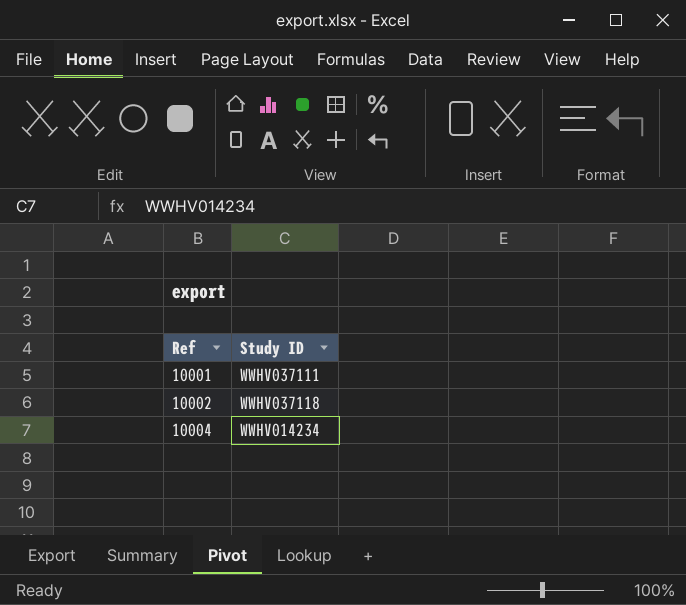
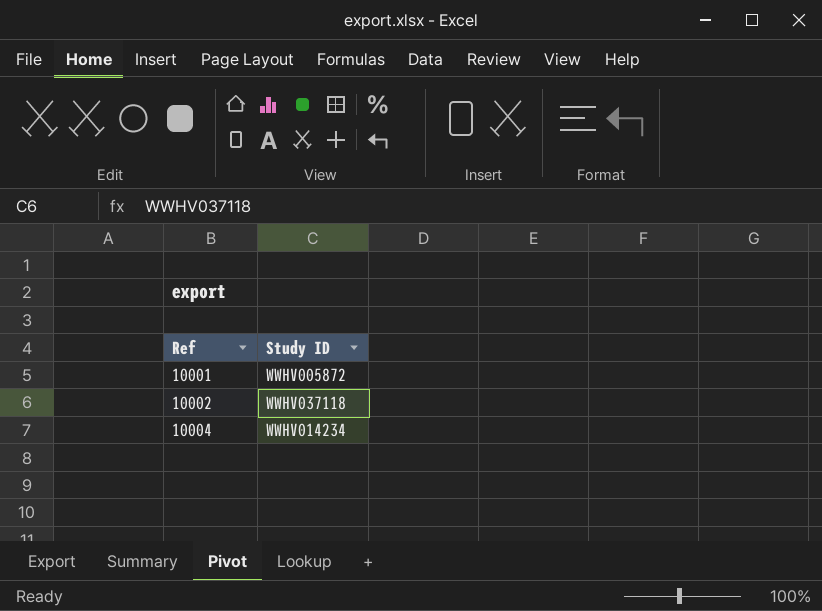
10001 | Study ID: WWHV037111 -> WWHV005872

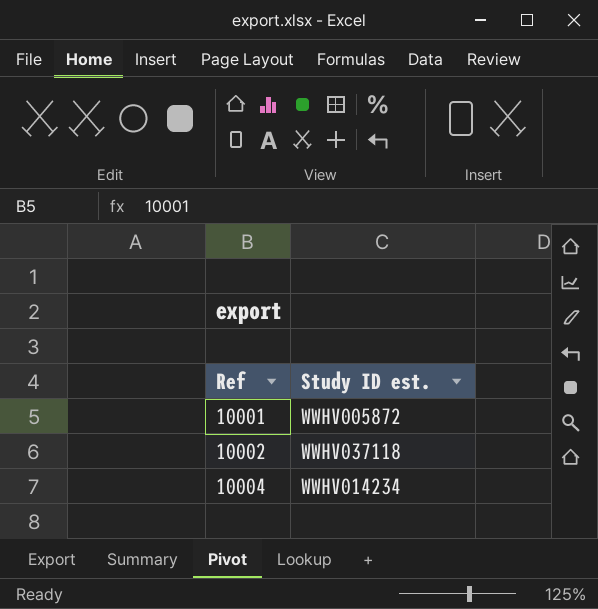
column name: Study ID -> Study ID est.

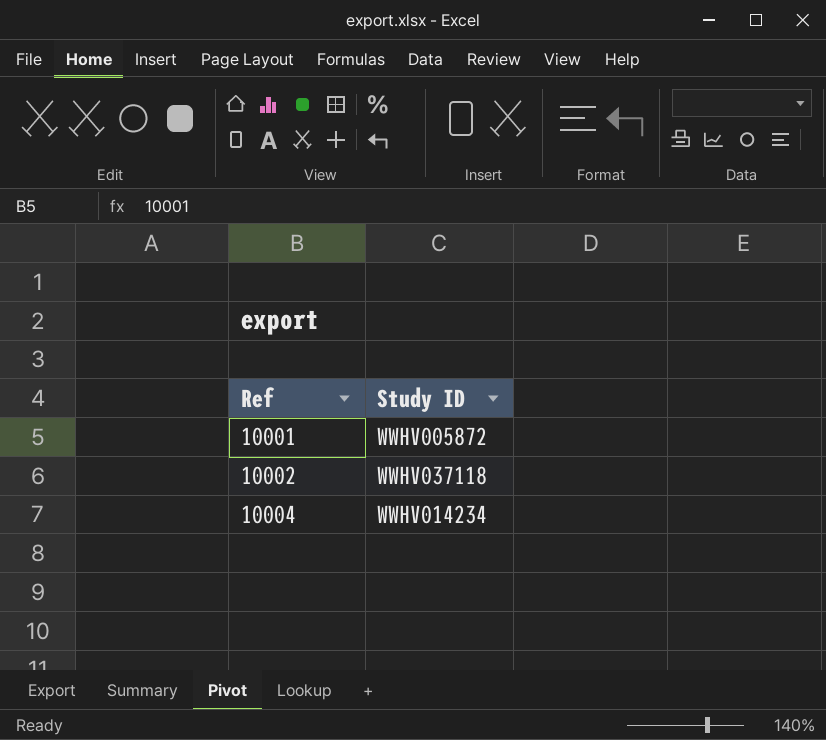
column name: Study ID est. -> Study ID

